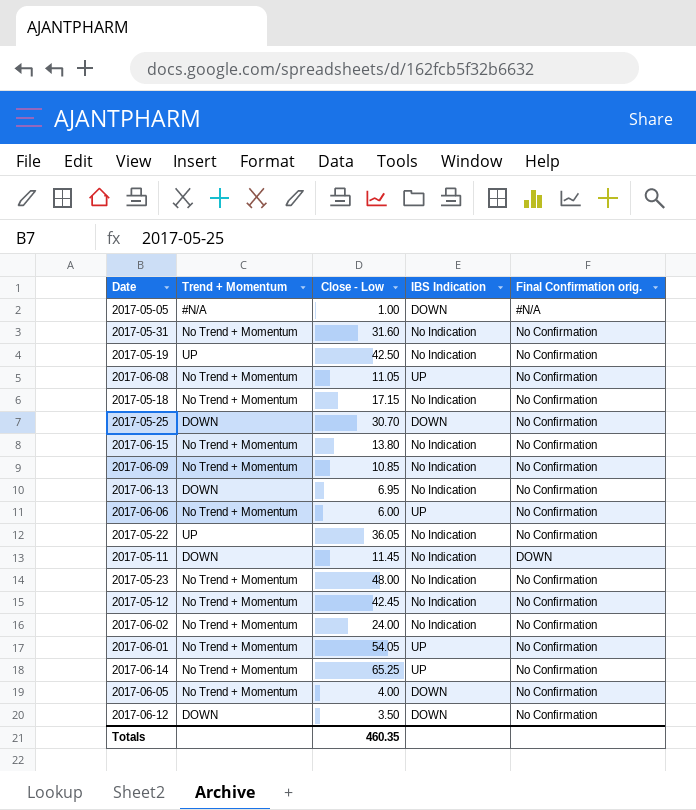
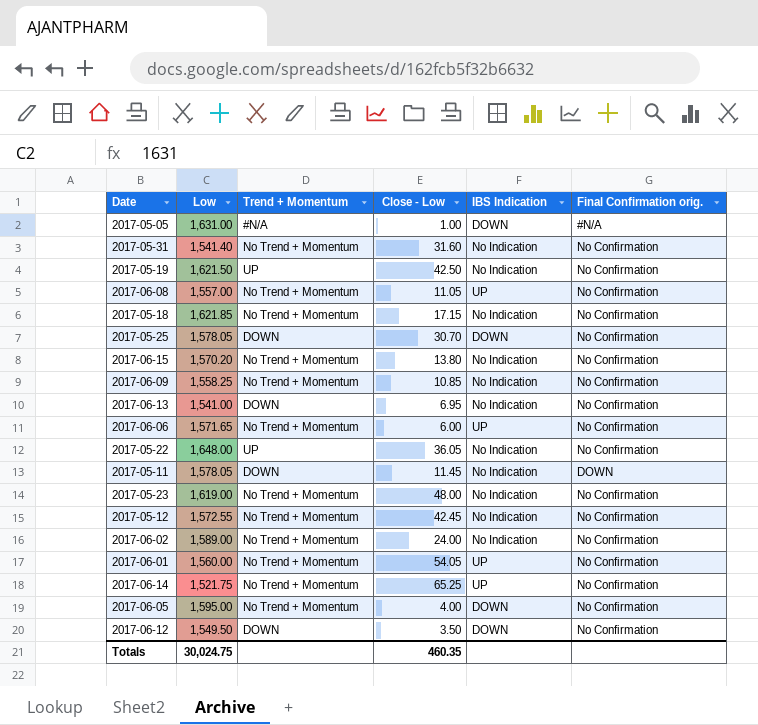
column Low | position: none -> 2

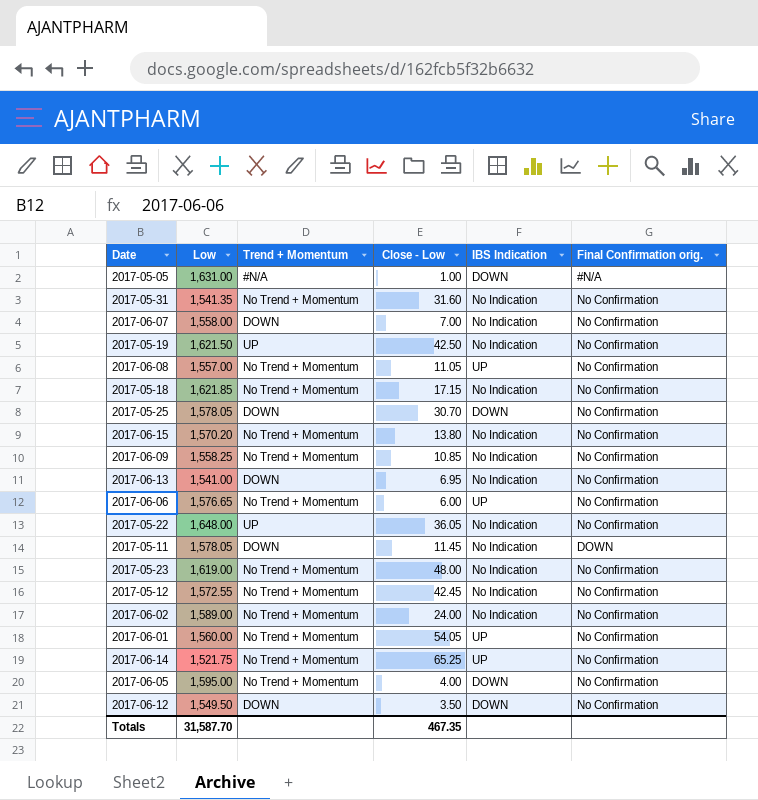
2017-05-31 | Low: 1,541.40 -> 1,541.35
row 2017-06-07: none -> 1,558.00 | DOWN | 7.00 | No Indication | No Confirmation
2017-06-06 | Low: 1,571.65 -> 1,576.65
Totals | Low: 30,024.75 -> 31,587.70
Totals | Close - Low: 460.35 -> 467.35

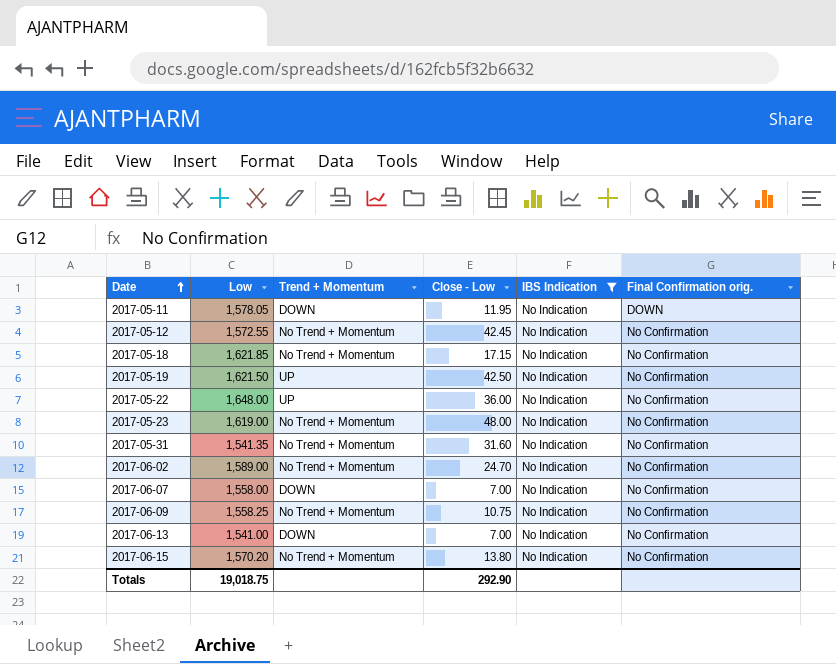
filter: none -> IBS Indication = No Indication
row order: none -> Date ascending
2017-05-11 | Close - Low: 11.45 -> 11.95
2017-05-22 | Close - Low: 36.05 -> 36.00
2017-06-02 | Close - Low: 24.00 -> 24.70
2017-06-09 | Close - Low: 10.85 -> 10.75
2017-06-13 | Close - Low: 6.95 -> 7.00
Totals | Low: 31,587.70 -> 19,018.75
Totals | Close - Low: 467.35 -> 292.90

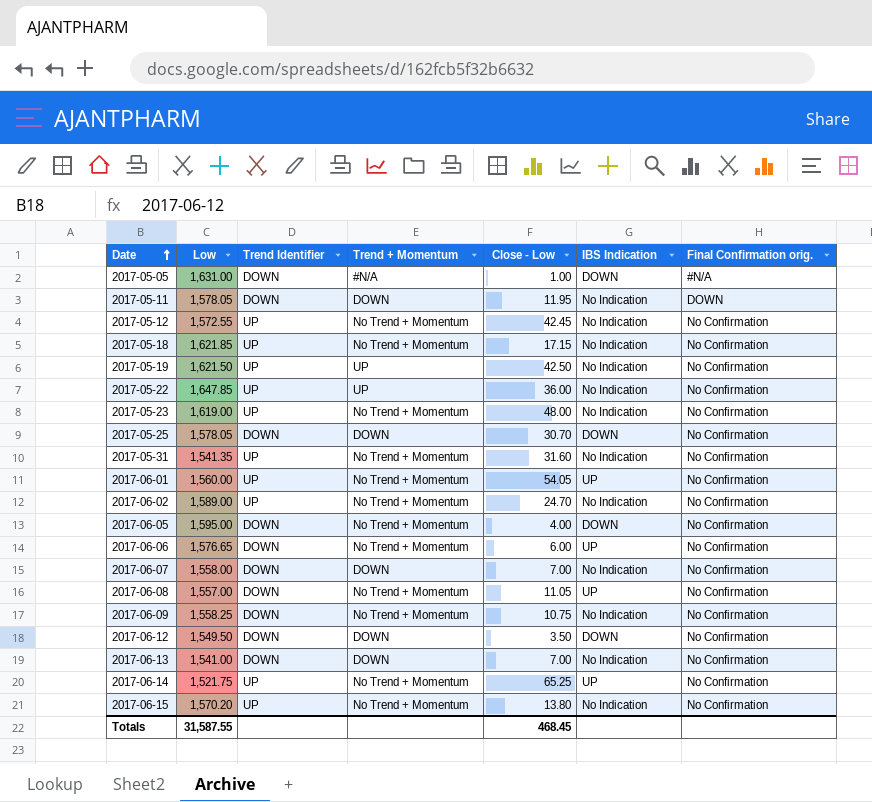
filter: IBS Indication = No Indication -> none
column Trend Identifier | position: none -> 3
2017-05-22 | Low: 1,648.00 -> 1,647.85
Totals | Low: 19,018.75 -> 31,587.55
Totals | Close - Low: 292.90 -> 468.45

